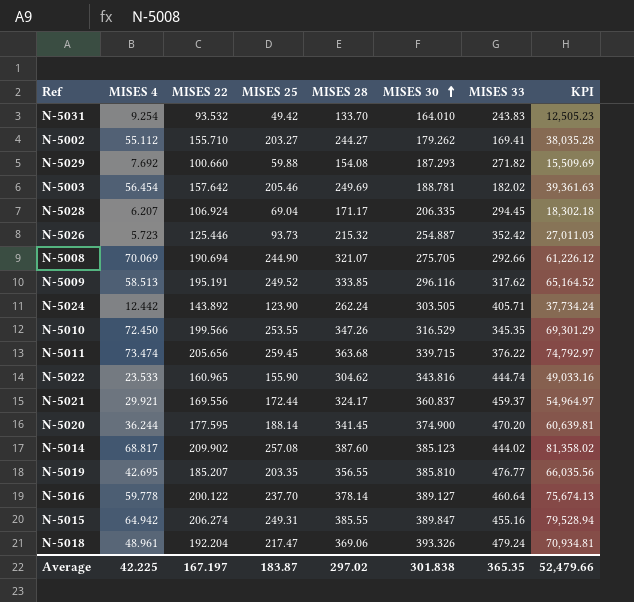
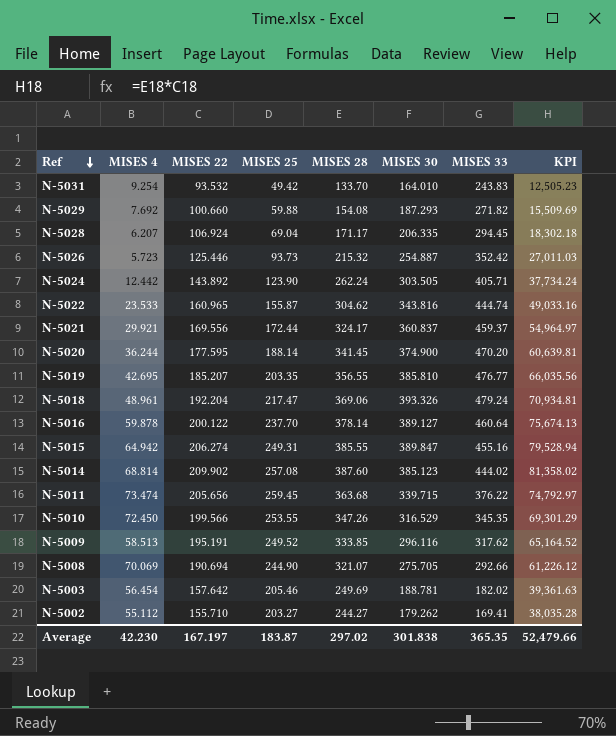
row order: MISES 30 ascending -> Ref descending
N-5022 | MISES 25: 155.90 -> 155.87
N-5016 | MISES 4: 59.778 -> 59.878
N-5014 | MISES 4: 68.817 -> 68.814
Average | MISES 4: 42.225 -> 42.230

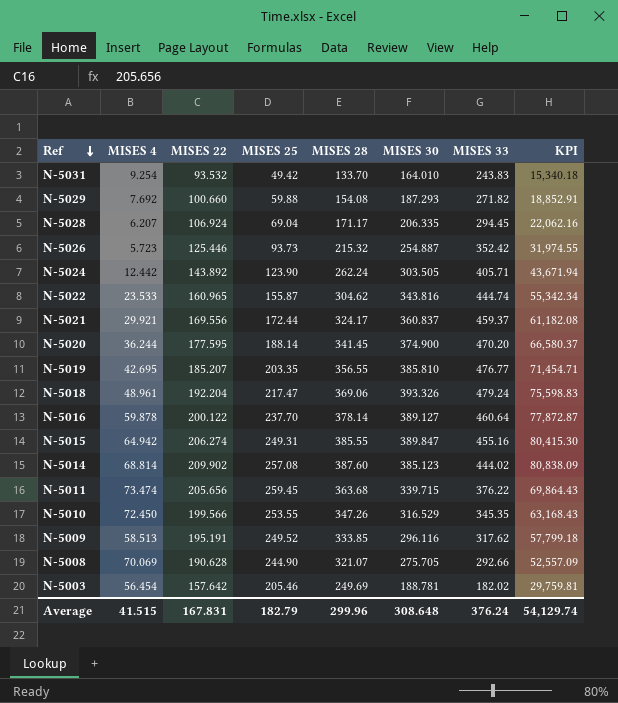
column KPI | formula: [MISES 22] * [MISES 28] -> [MISES 22] * [MISES 30]
row N-5002: 55.112 | 155.710 | 203.27 | 244.27 | 179.262 | 169.41 | 38,035.28 -> none
N-5008 | MISES 22: 190.694 -> 190.628
Average | MISES 4: 42.230 -> 41.515
Average | MISES 22: 167.197 -> 167.831
Average | MISES 25: 183.87 -> 182.79
Average | MISES 28: 297.02 -> 299.96
Average | MISES 30: 301.838 -> 308.648
Average | MISES 33: 365.35 -> 376.24
Average | KPI: 52,479.66 -> 54,129.74

